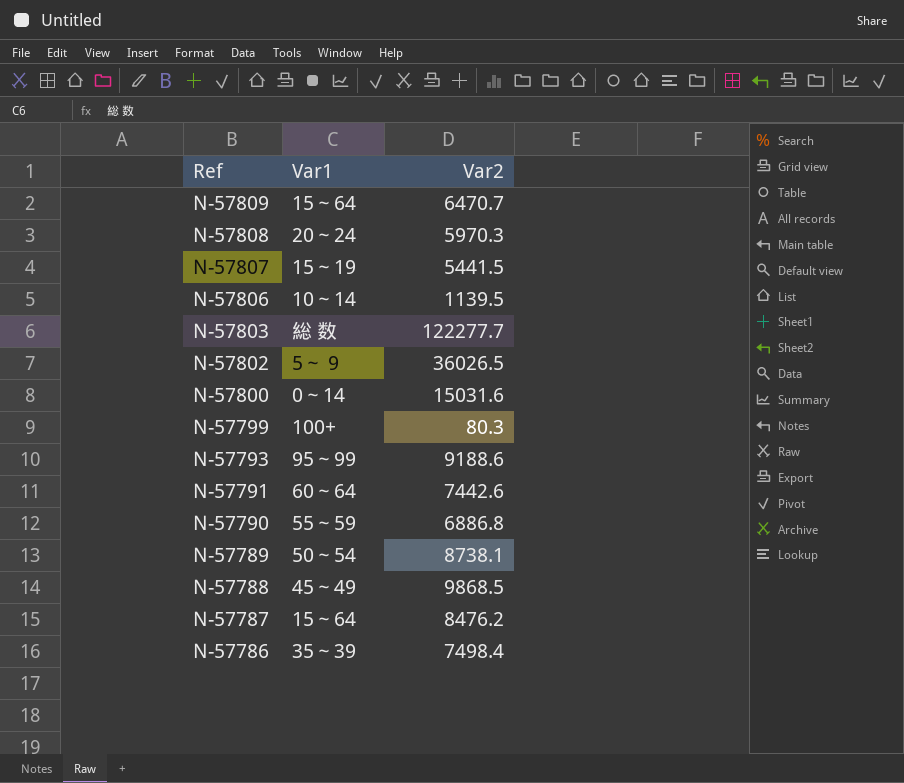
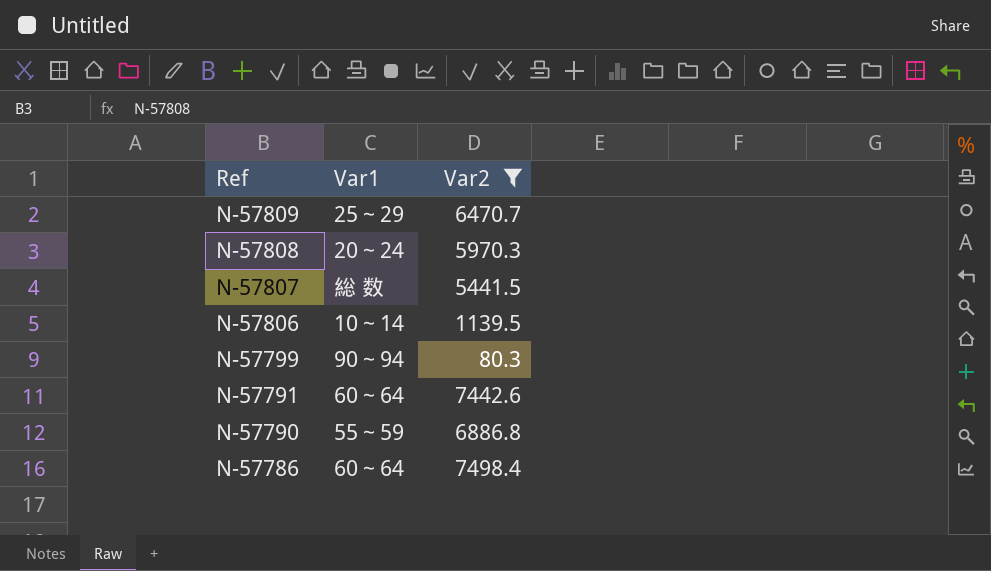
filter: none -> Var2 <= 7498.4
N-57809 | Var1: 15～64 -> 25～29
N-57807 | Var1: 15～19 -> 総 数
N-57799 | Var1: 100+ -> 90～94
N-57786 | Var1: 35～39 -> 60～64

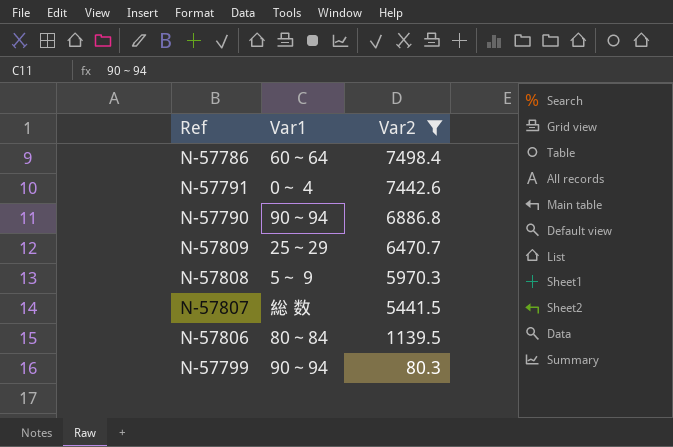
row order: Ref descending -> Var2 descending
N-57791 | Var1: 60～64 -> 0～ 4
N-57790 | Var1: 55～59 -> 90～94
N-57808 | Var1: 20～24 -> 5～ 9
N-57806 | Var1: 10～14 -> 80～84

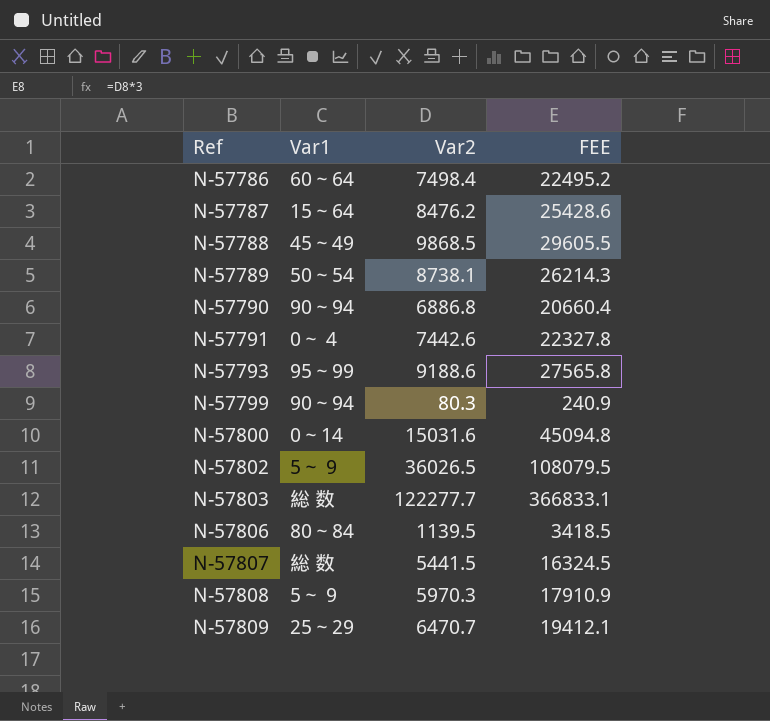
filter: Var2 <= 7498.4 -> none
row order: Var2 descending -> Ref ascending
column FEE | formula: none -> [Var2] * 3

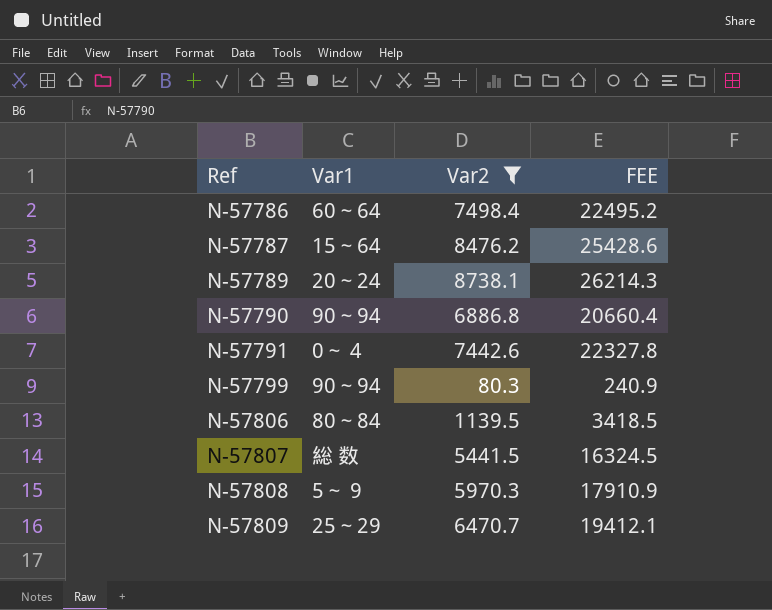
filter: none -> Var2 <= 8738.1
N-57789 | Var1: 50～54 -> 20～24

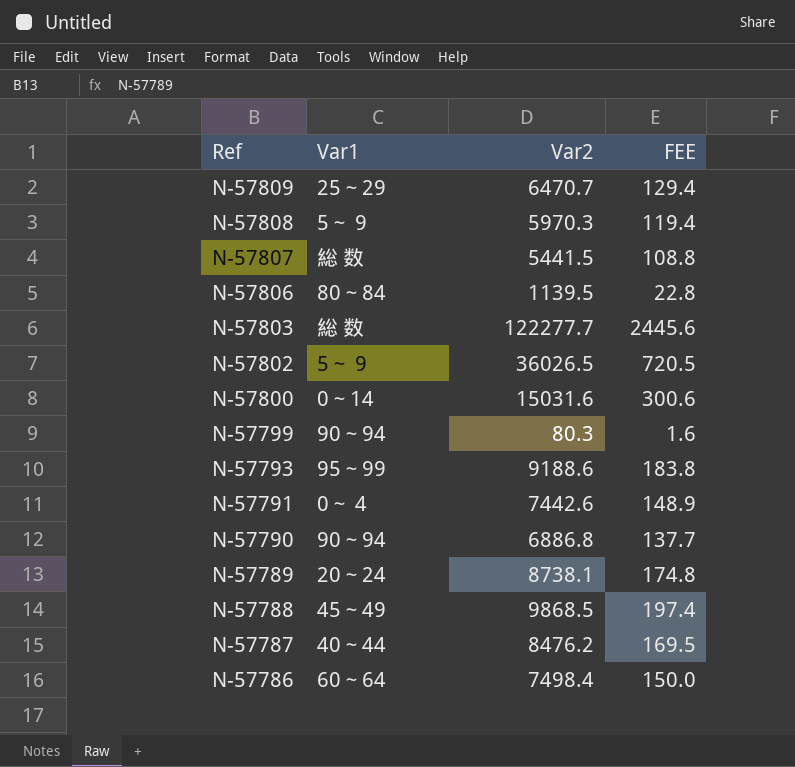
filter: Var2 <= 8738.1 -> none
row order: Ref ascending -> Ref descending
column FEE | formula: [Var2] * 3 -> [Var2] * 0.02
N-57787 | Var1: 15～64 -> 40～44

